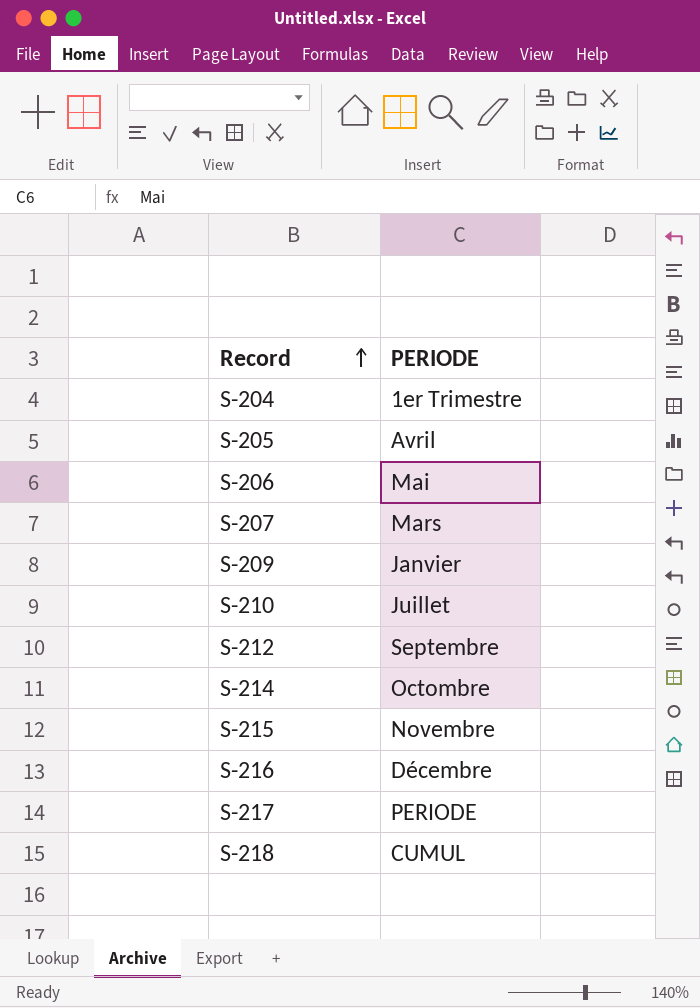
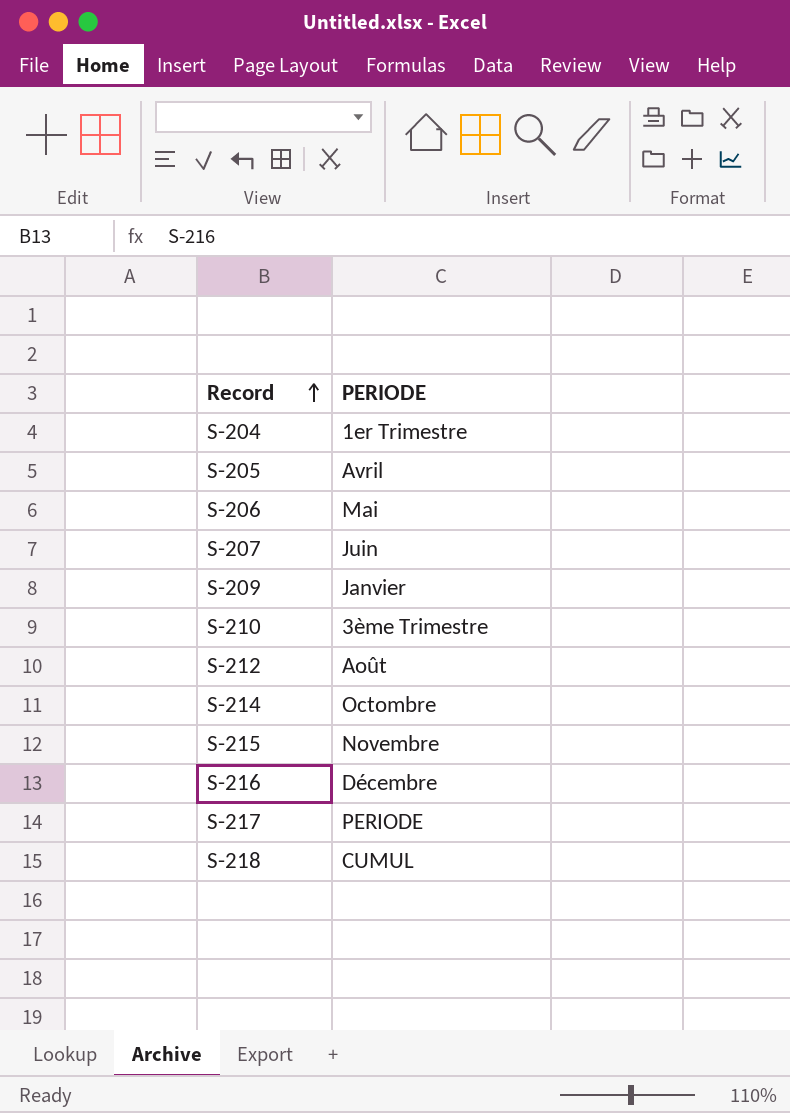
S-207 | PERIODE: Mars -> Juin
S-210 | PERIODE: Juillet -> 3ème Trimestre
S-212 | PERIODE: Septembre -> Août

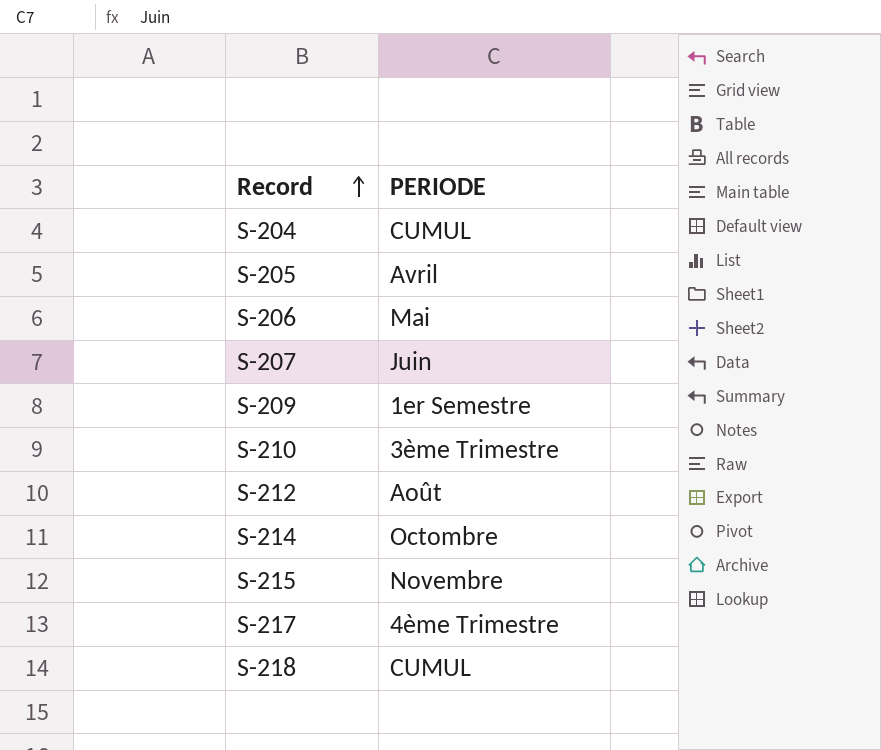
row S-216: Décembre -> none
S-204 | PERIODE: 1er Trimestre -> CUMUL
S-209 | PERIODE: Janvier -> 1er Semestre
S-217 | PERIODE: PERIODE -> 4ème Trimestre

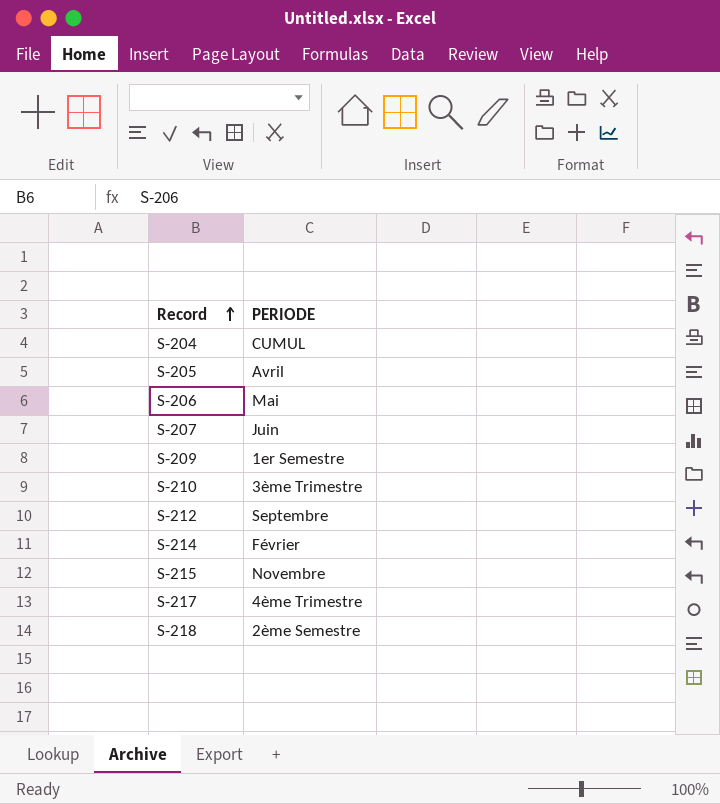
S-212 | PERIODE: Août -> Septembre
S-214 | PERIODE: Octombre -> Février
S-218 | PERIODE: CUMUL -> 2ème Semestre

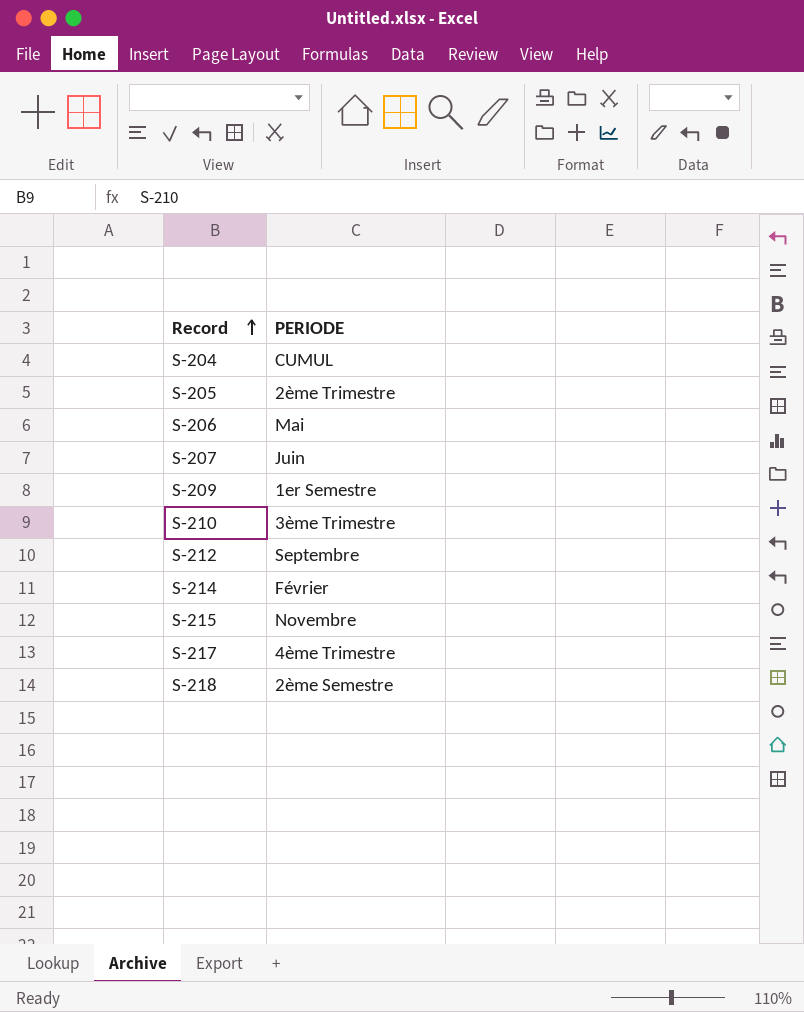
S-205 | PERIODE: Avril -> 2ème Trimestre

